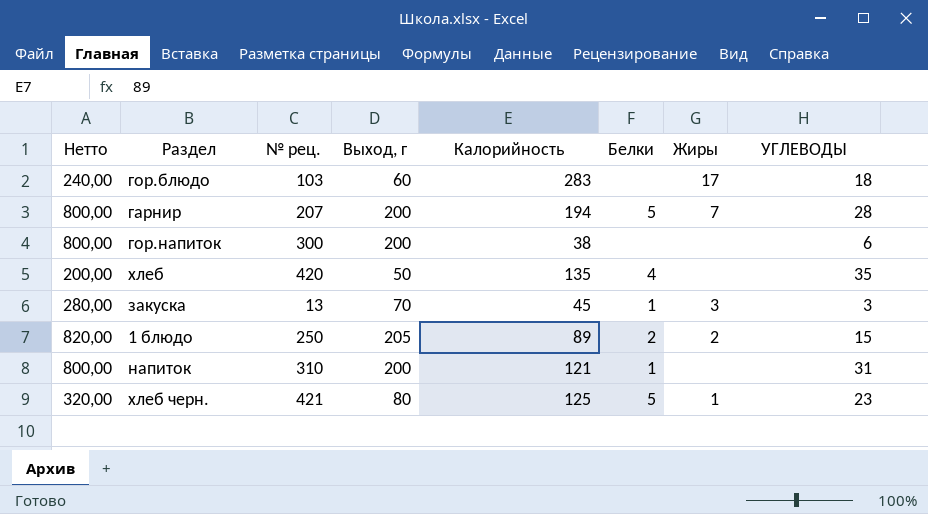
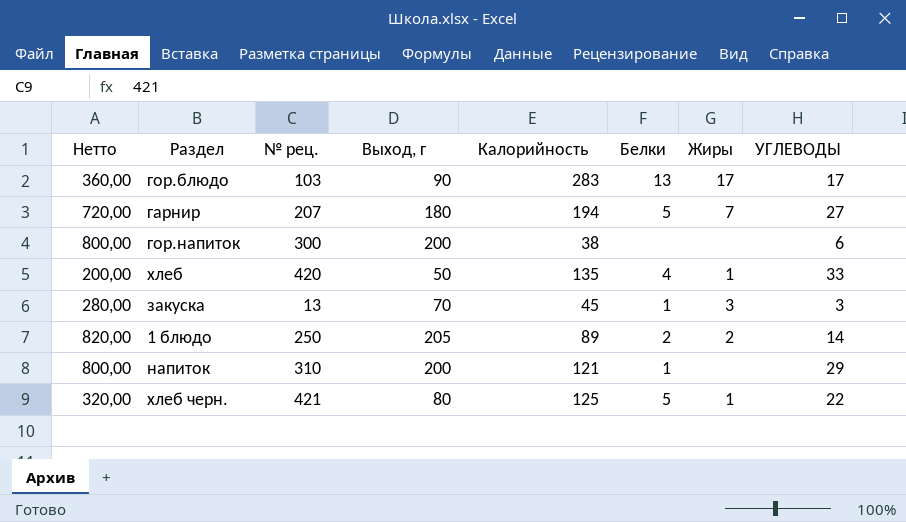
гор.блюдо | Нетто: 240,00 -> 360,00
гор.блюдо | Выход, г: 60 -> 90
гор.блюдо | Белки: none -> 13
гор.блюдо | УГЛЕВОДЫ: 18 -> 17
гарнир | Нетто: 800,00 -> 720,00
гарнир | Выход, г: 200 -> 180
гарнир | УГЛЕВОДЫ: 28 -> 27
хлеб | Жиры: none -> 1
хлеб | УГЛЕВОДЫ: 35 -> 33
1 блюдо | УГЛЕВОДЫ: 15 -> 14
напиток | УГЛЕВОДЫ: 31 -> 29
хлеб черн. | УГЛЕВОДЫ: 23 -> 22

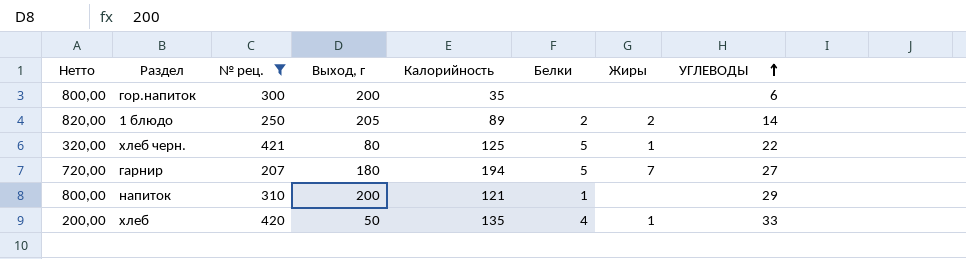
filter: none -> № рец. >= 207
row order: none -> УГЛЕВОДЫ ascending
гор.напиток | Калорийность: 38 -> 35

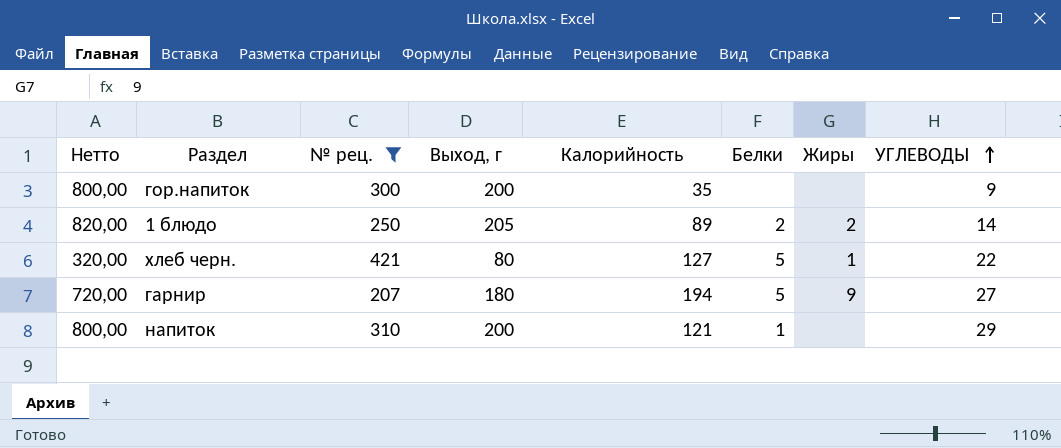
row хлеб: 200,00 | 420 | 50 | 135 | 4 | 1 | 33 -> none
гор.напиток | УГЛЕВОДЫ: 6 -> 9
хлеб черн. | Калорийность: 125 -> 127
гарнир | Жиры: 7 -> 9

